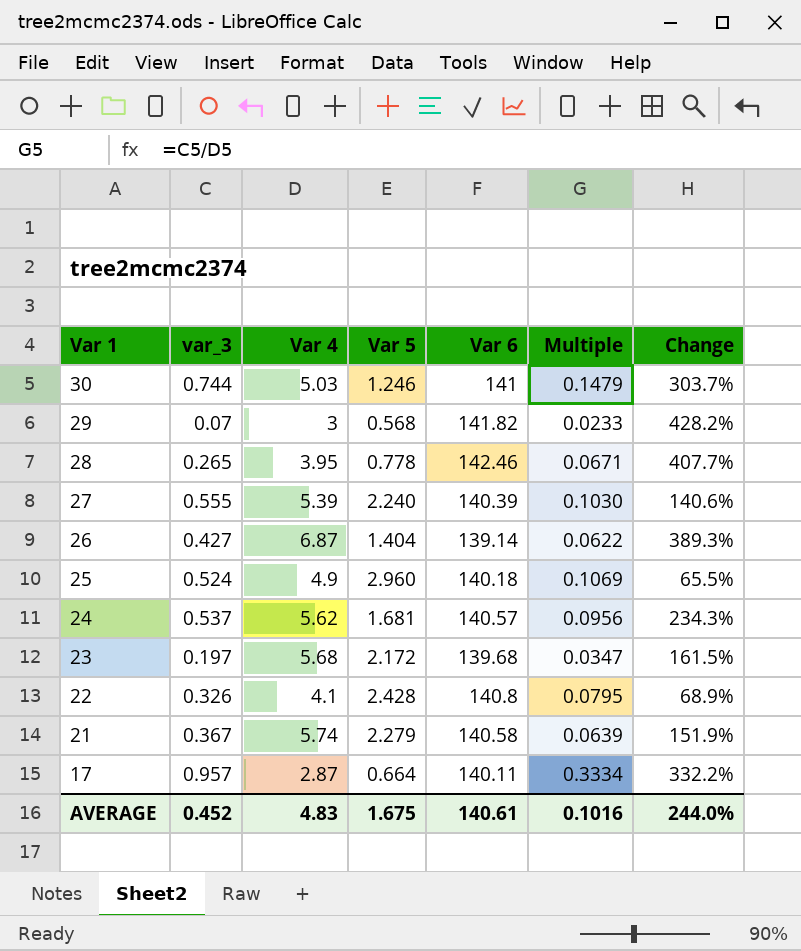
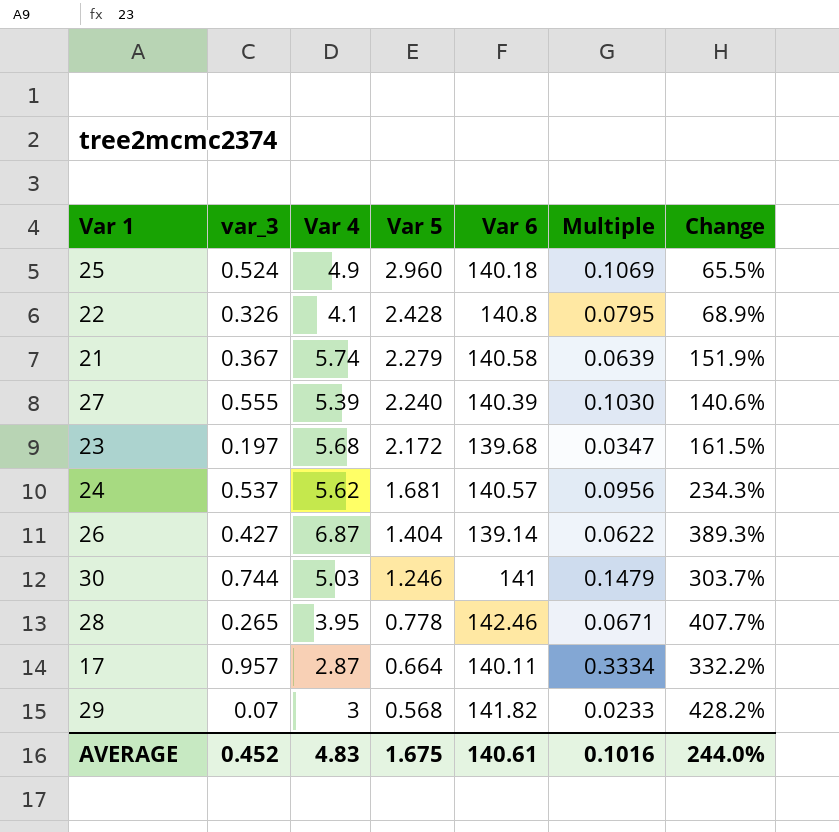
row order: Var 1 descending -> Var 5 descending

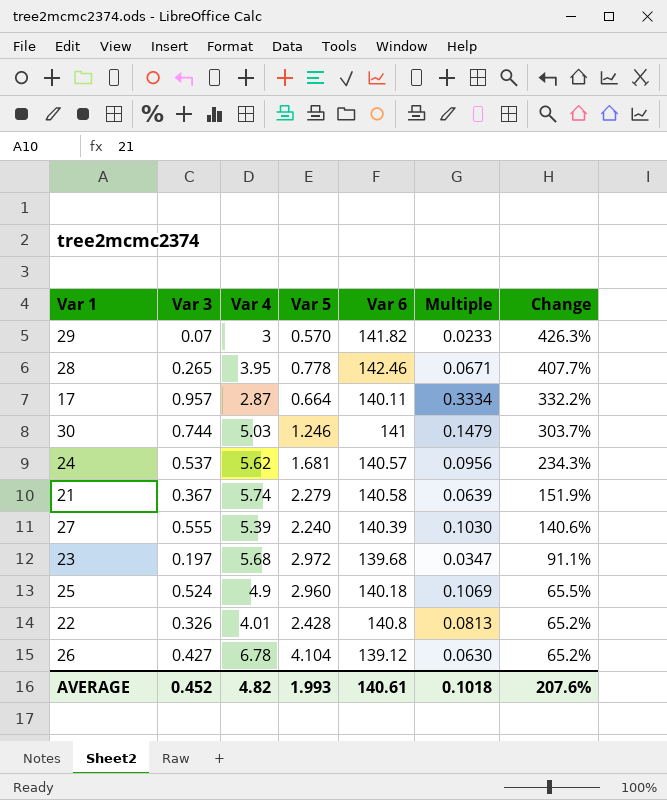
row order: Var 5 descending -> Change descending
column name: var_3 -> Var 3
29 | Var 5: 0.568 -> 0.570
29 | Change: 428.2% -> 426.3%
23 | Var 5: 2.172 -> 2.972
23 | Change: 161.5% -> 91.1%
22 | Var 4: 4.1 -> 4.01
22 | Multiple: 0.0795 -> 0.0813
22 | Change: 68.9% -> 65.2%
26 | Var 4: 6.87 -> 6.78
26 | Var 5: 1.404 -> 4.104
26 | Var 6: 139.14 -> 139.12
26 | Multiple: 0.0622 -> 0.0630
26 | Change: 389.3% -> 65.2%
AVERAGE | Var 4: 4.83 -> 4.82
AVERAGE | Var 5: 1.675 -> 1.993
AVERAGE | Multiple: 0.1016 -> 0.1018
AVERAGE | Change: 244.0% -> 207.6%

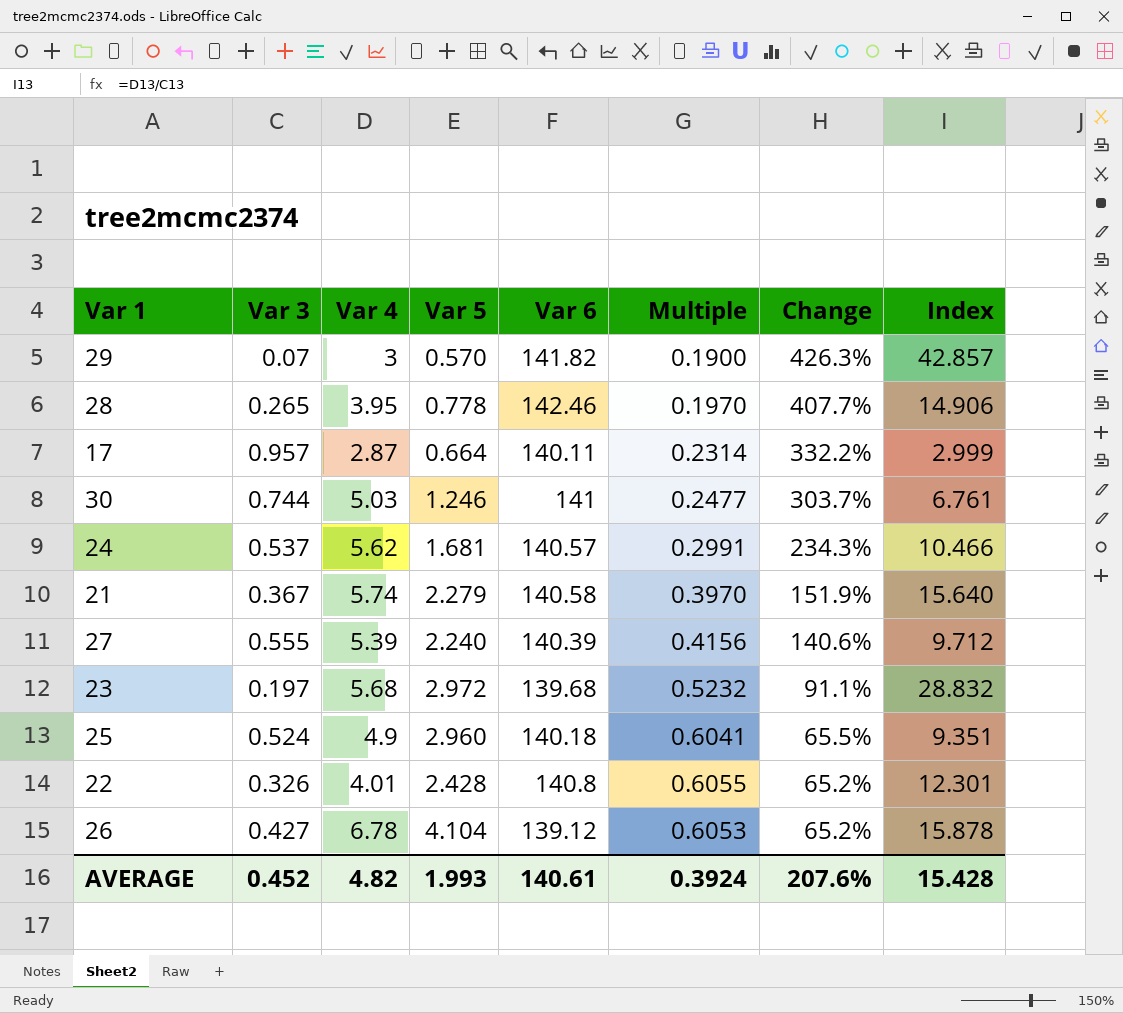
column Multiple | formula: [Var 3] / [Var 4] -> [Var 5] / [Var 4]
column Index | formula: none -> [Var 4] / [Var 3]
AVERAGE | Multiple: 0.1018 -> 0.3924

